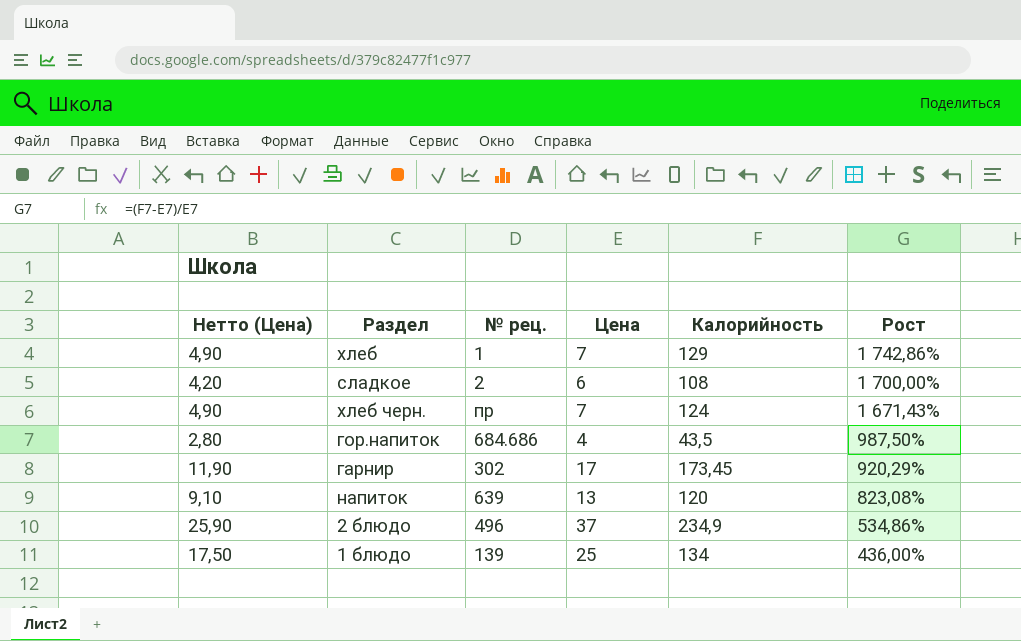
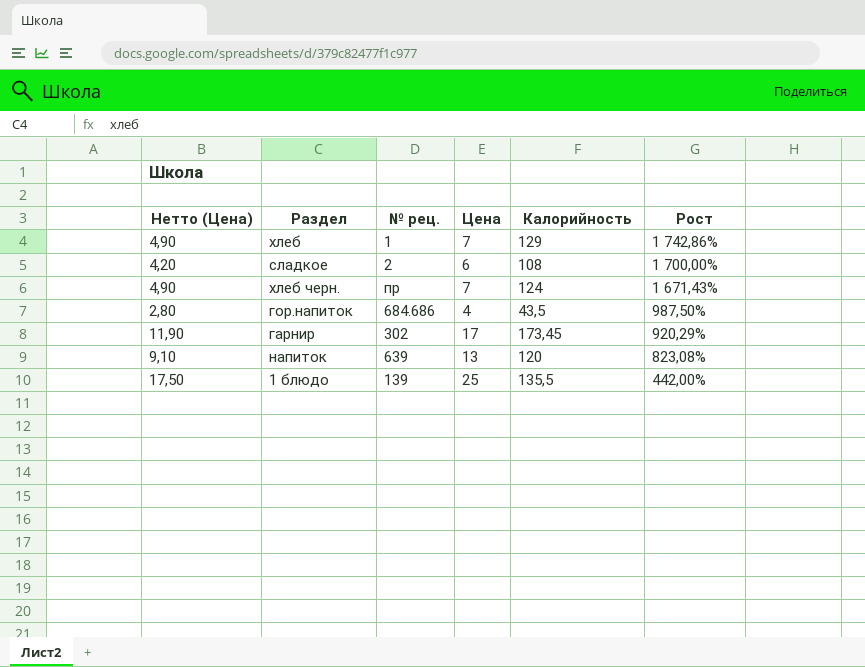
row 2 блюдо: 25,90 | 496 | 37 | 234,9 | 534,86% -> none
1 блюдо | Калорийность: 134 -> 135,5
1 блюдо | Рост: 436,00% -> 442,00%

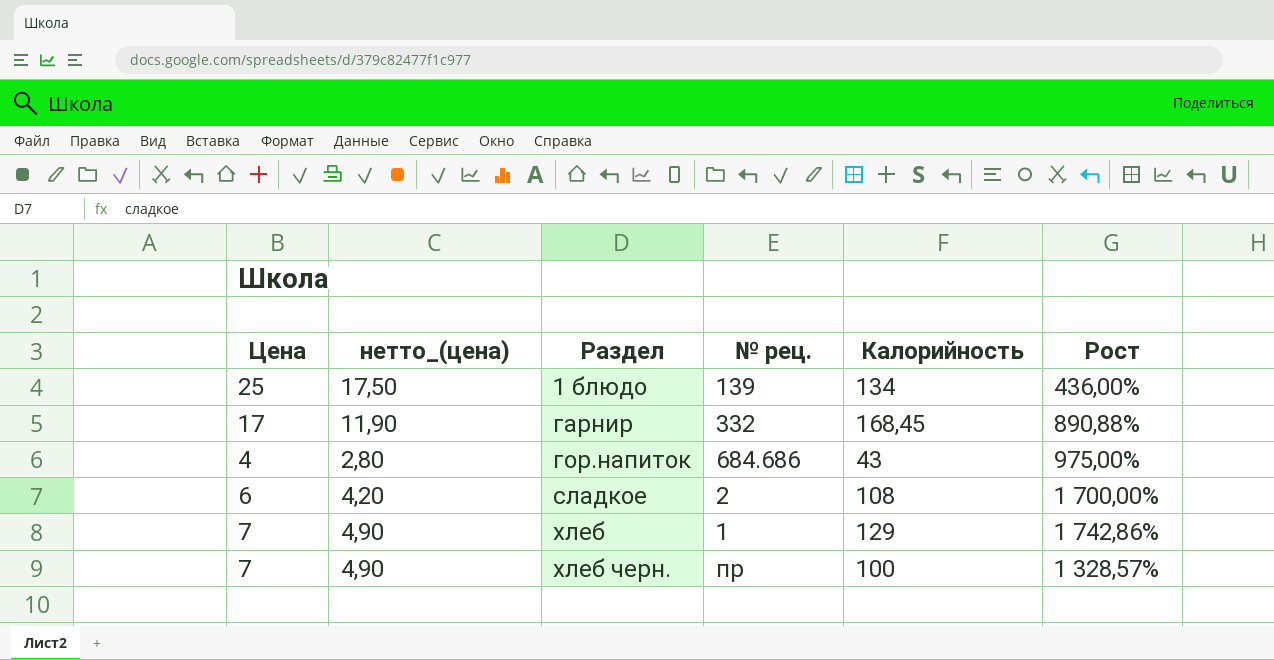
row order: Рост descending -> Раздел ascending
column Цена | position: 4 -> 1
column name: Нетто (Цена) -> нетто_(цена)
row напиток: 9,10 | 639 | 13 | 120 | 823,08% -> none
1 блюдо | Калорийность: 135,5 -> 134
1 блюдо | Рост: 442,00% -> 436,00%
гарнир | № рец.: 302 -> 332
гарнир | Калорийность: 173,45 -> 168,45
гарнир | Рост: 920,29% -> 890,88%
гор.напиток | Калорийность: 43,5 -> 43
гор.напиток | Рост: 987,50% -> 975,00%
хлеб черн. | Калорийность: 124 -> 100
хлеб черн. | Рост: 1 671,43% -> 1 328,57%

